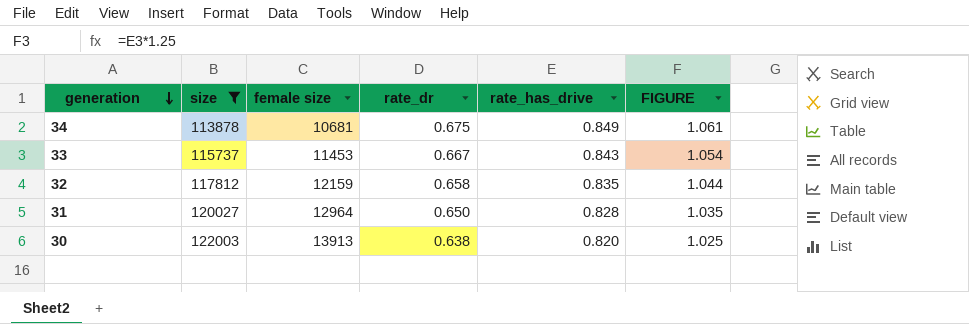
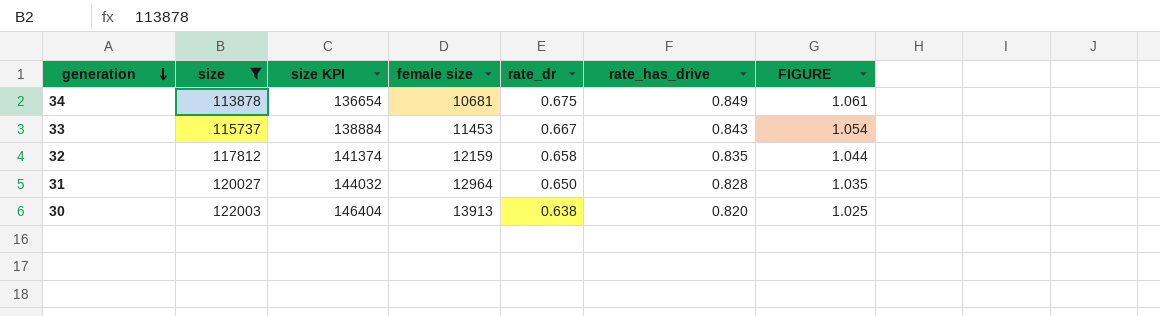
column size KPI | formula: none -> [size] * 1.2

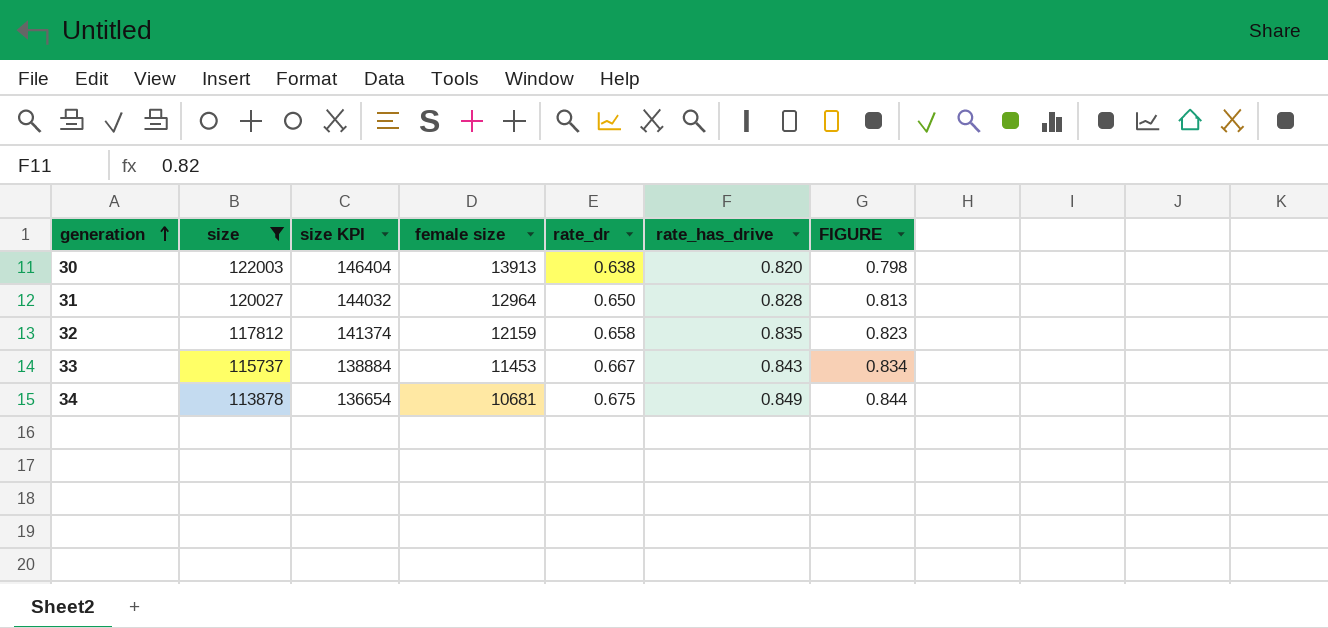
row order: generation descending -> generation ascending
column FIGURE | formula: [rate_has_drive] * 1.25 -> [rate_dr] * 1.25

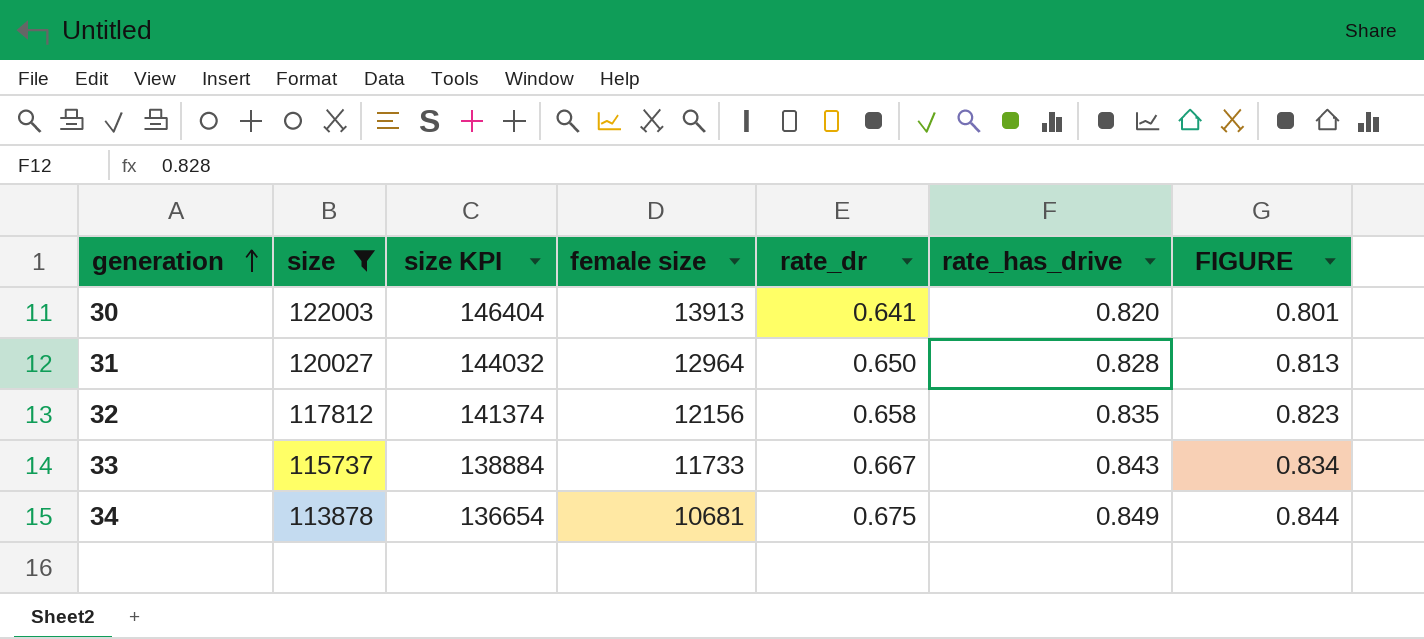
30 | rate_dr: 0.638 -> 0.641
30 | FIGURE: 0.798 -> 0.801
32 | female size: 12159 -> 12156
33 | female size: 11453 -> 11733

